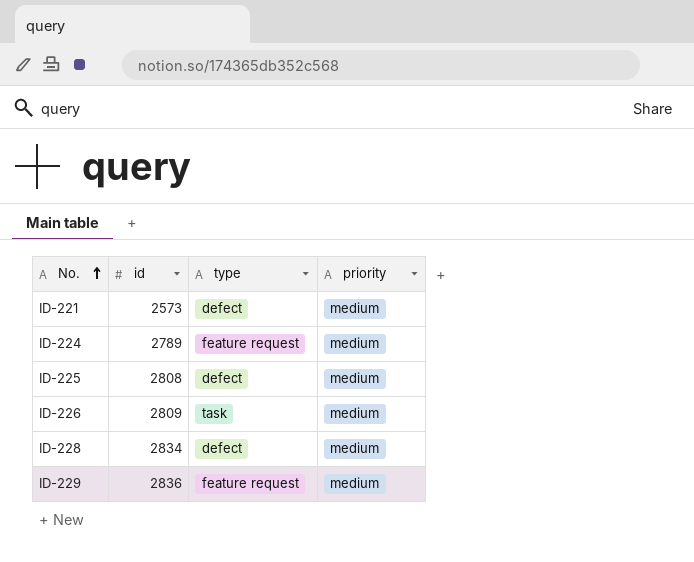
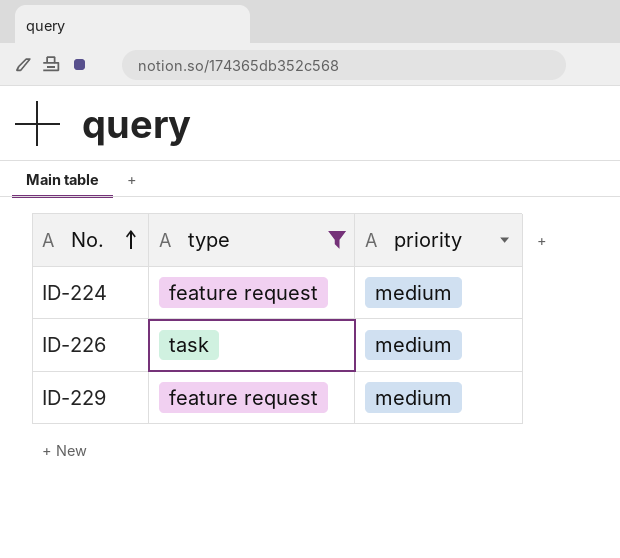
filter: none -> type != defect
column id | position: 2 -> none

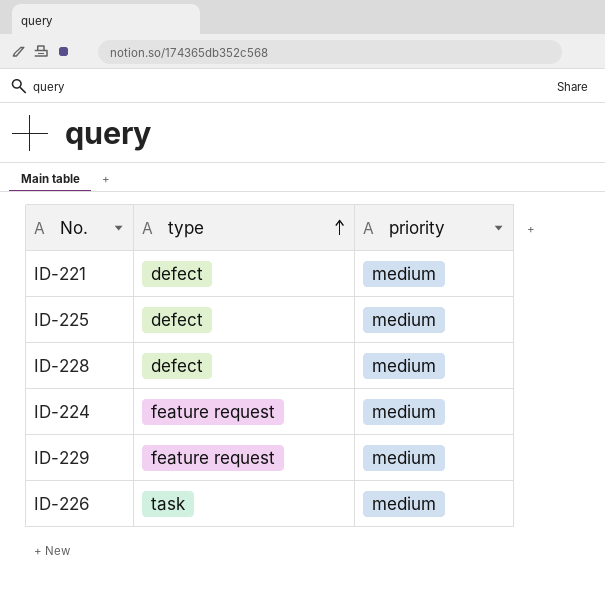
filter: type != defect -> none
row order: No. ascending -> type ascending

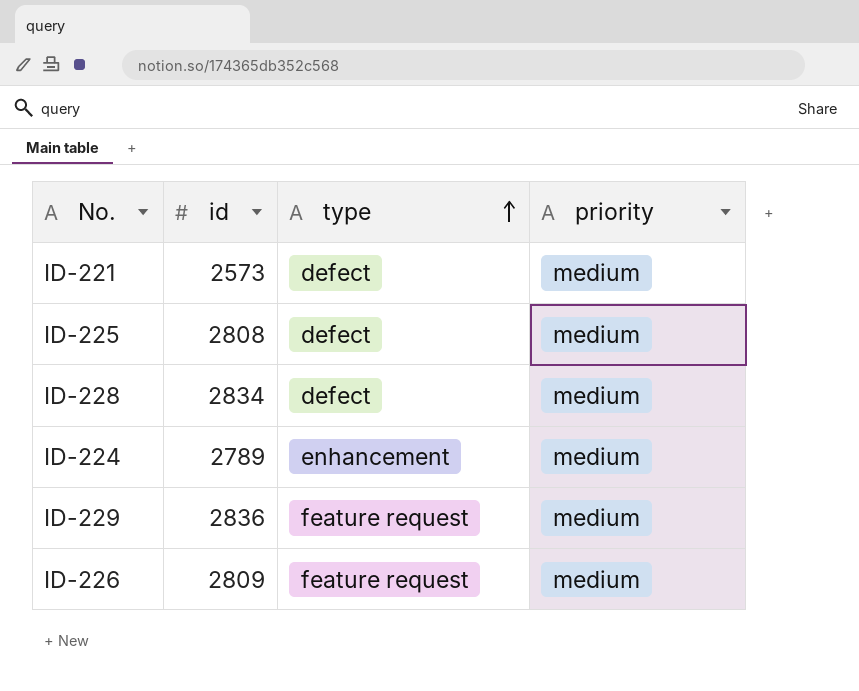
column id | position: none -> 2
ID-224 | type: feature request -> enhancement
ID-226 | type: task -> feature request

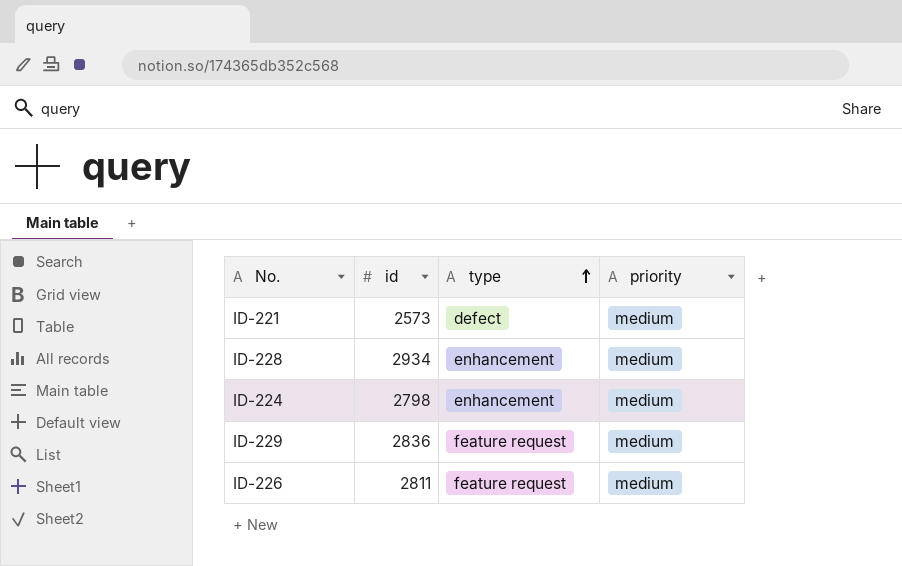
row ID-225: 2808 | defect | medium -> none
ID-228 | id: 2834 -> 2934
ID-228 | type: defect -> enhancement
ID-224 | id: 2789 -> 2798
ID-226 | id: 2809 -> 2811

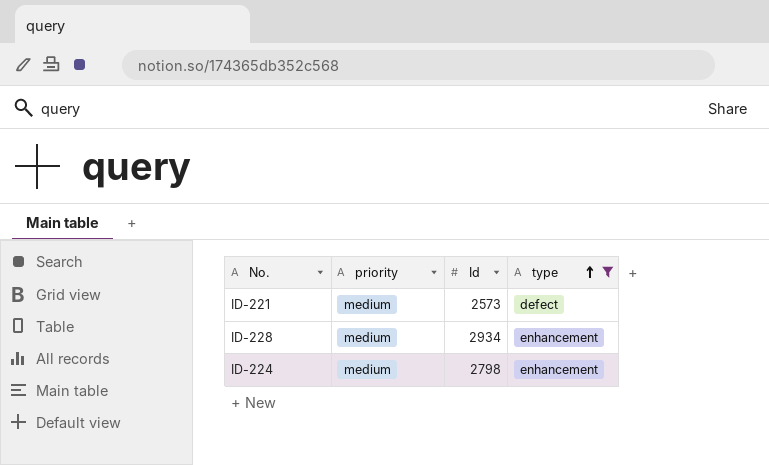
filter: none -> type != feature request
column priority | position: 4 -> 2
column name: id -> Id

